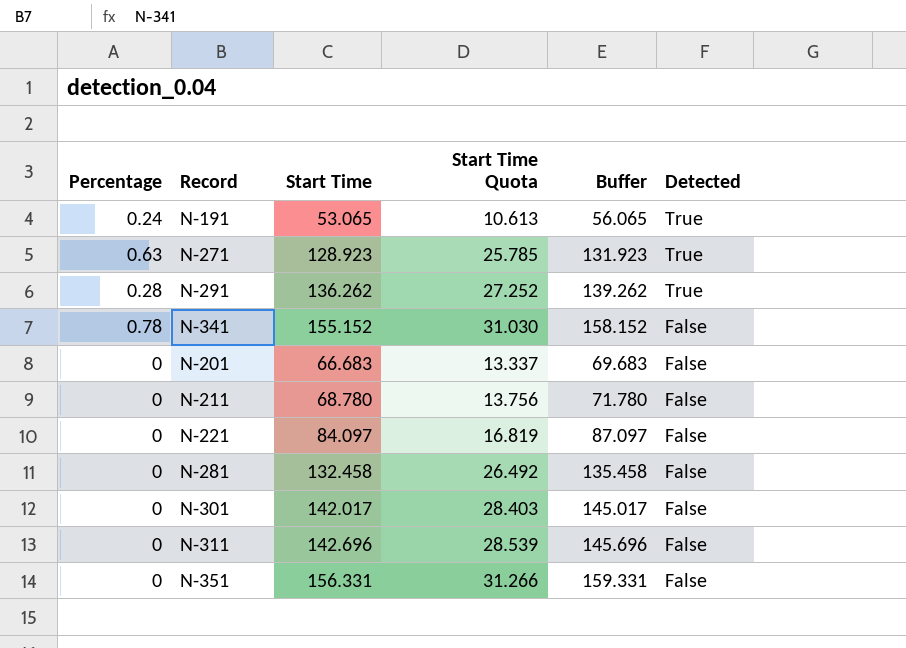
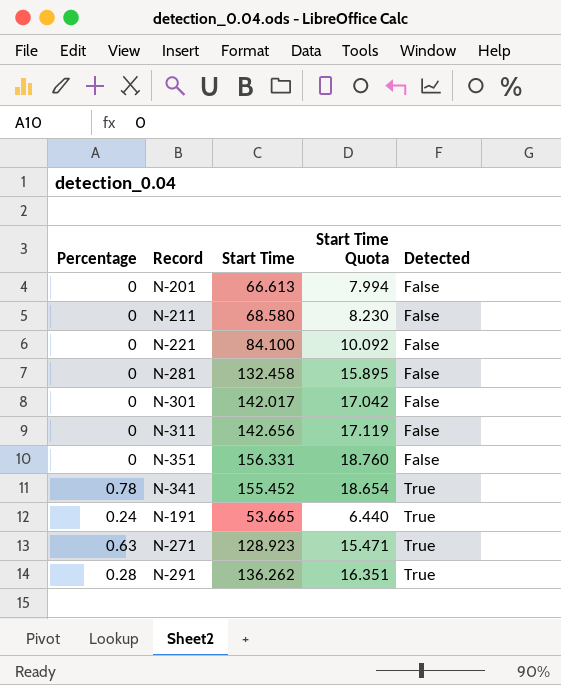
row order: Detected descending -> Detected ascending
column Buffer | formula: [Start Time] + 3 -> none
column Start Time Quota | formula: [Start Time] * 0.2 -> [Start Time] * 0.12
N-201 | Start Time: 66.683 -> 66.613
N-211 | Start Time: 68.780 -> 68.580
N-221 | Start Time: 84.097 -> 84.100
N-311 | Start Time: 142.696 -> 142.656
N-341 | Start Time: 155.152 -> 155.452
N-341 | Detected: False -> True
N-191 | Start Time: 53.065 -> 53.665

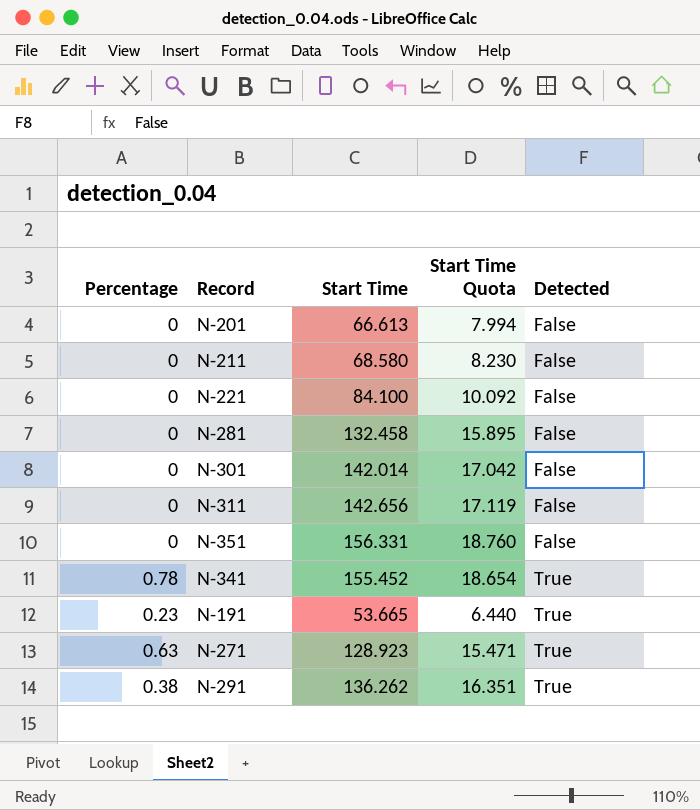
N-301 | Start Time: 142.017 -> 142.014
N-191 | Percentage: 0.24 -> 0.23
N-291 | Percentage: 0.28 -> 0.38

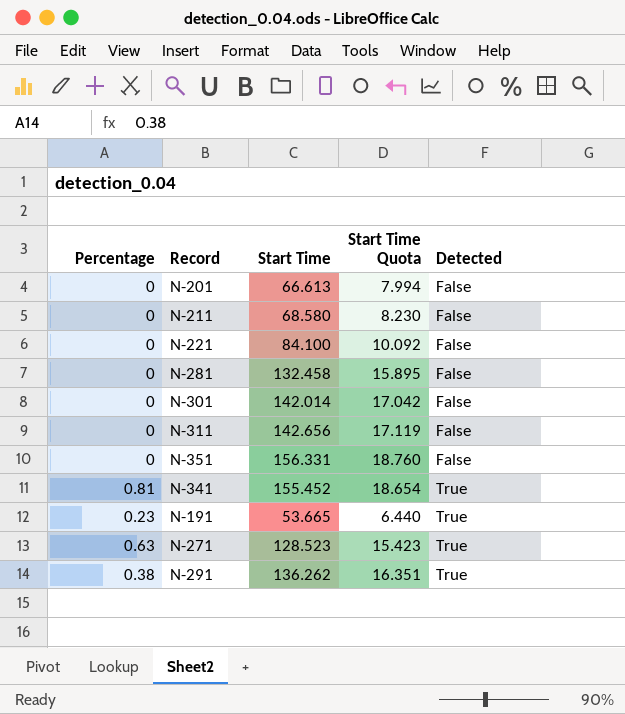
N-341 | Percentage: 0.78 -> 0.81
N-271 | Start Time: 128.923 -> 128.523
N-271 | Start Time Quota: 15.471 -> 15.423

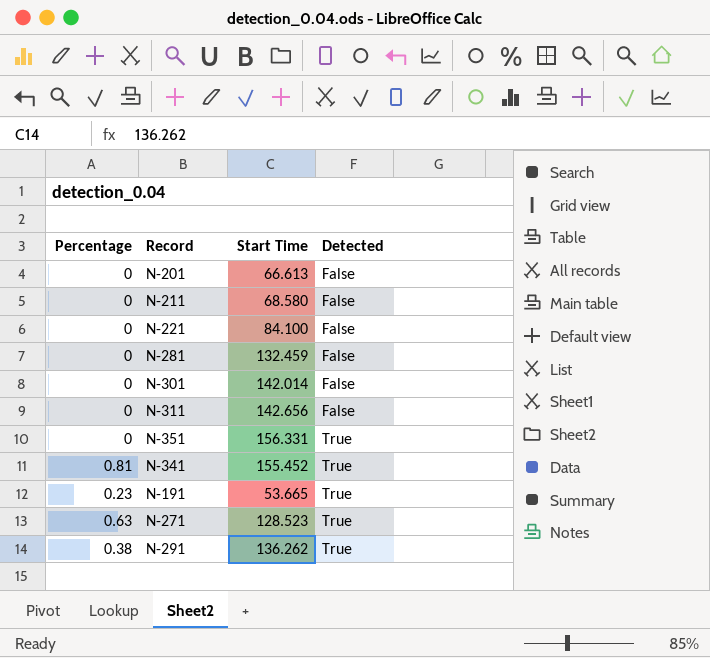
column Start Time Quota | formula: [Start Time] * 0.12 -> none
N-281 | Start Time: 132.458 -> 132.459
N-351 | Detected: False -> True

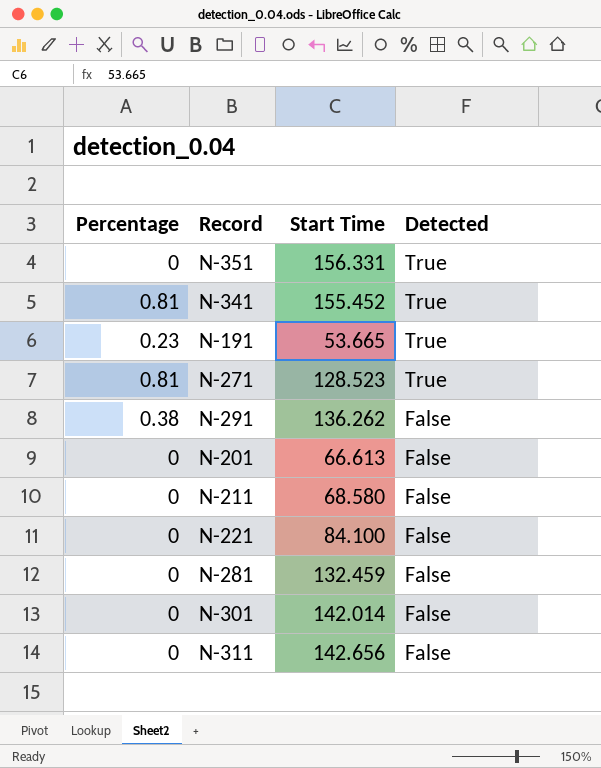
row order: Detected ascending -> Detected descending
N-271 | Percentage: 0.63 -> 0.81
N-291 | Detected: True -> False

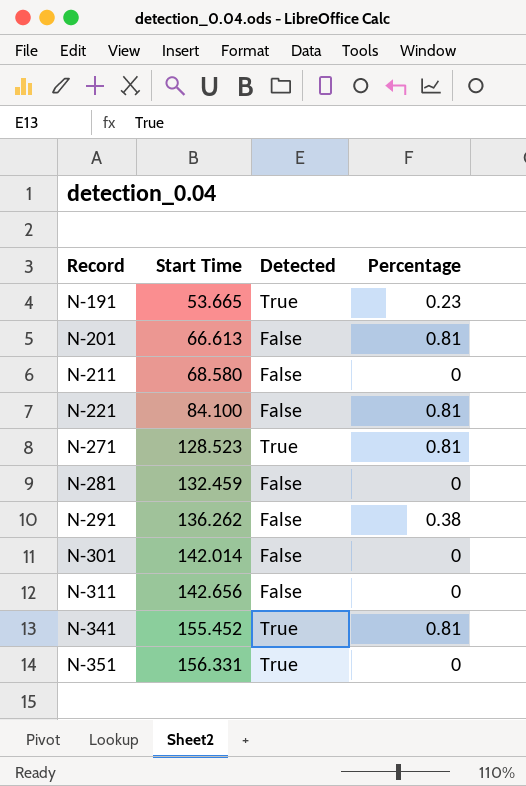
row order: Detected descending -> Record ascending
column Percentage | position: 1 -> 4
N-201 | Percentage: 0 -> 0.81
N-221 | Percentage: 0 -> 0.81

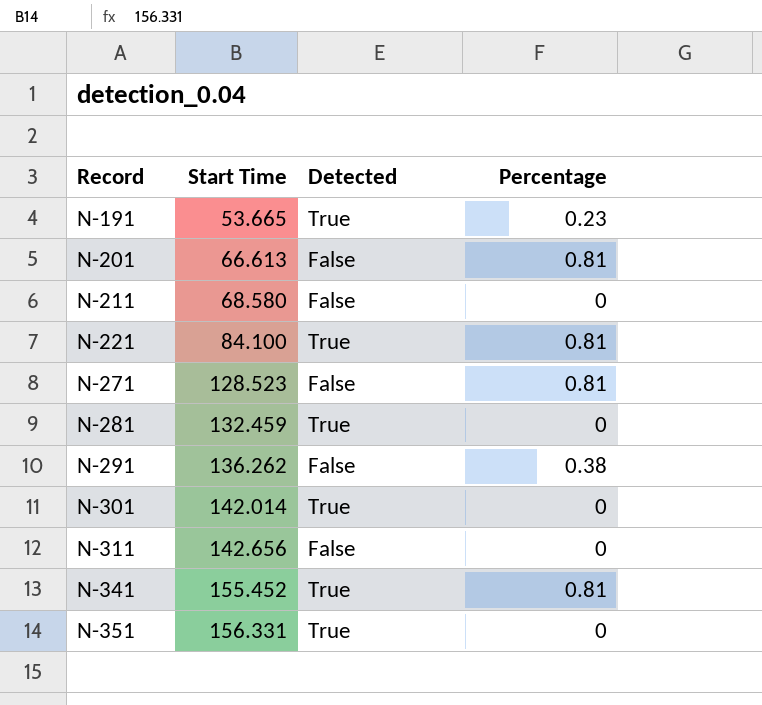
N-221 | Detected: False -> True
N-271 | Detected: True -> False
N-281 | Detected: False -> True
N-301 | Detected: False -> True

